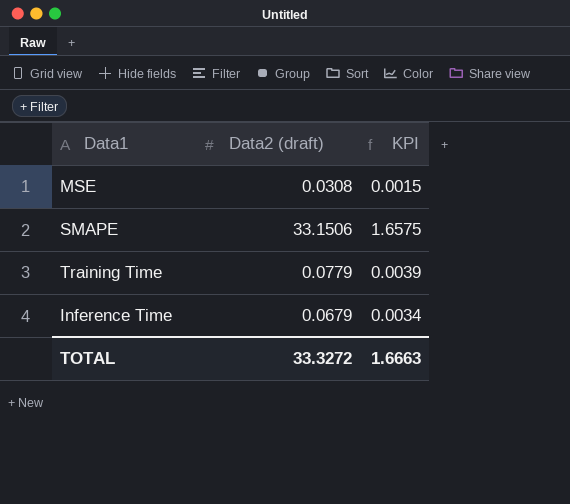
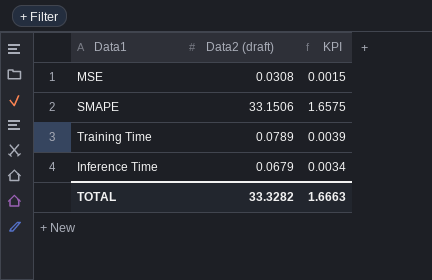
Training Time | Data2 (draft): 0.0779 -> 0.0789
TOTAL | Data2 (draft): 33.3272 -> 33.3282

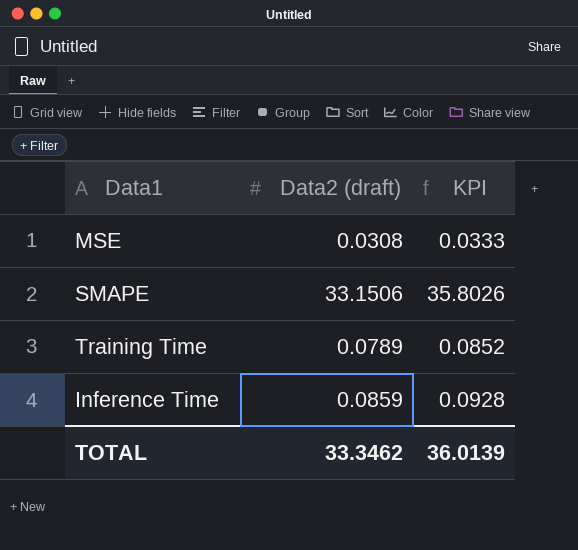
column KPI | formula: [Data2 (draft)] * 0.05 -> [Data2 (draft)] * 1.08
Inference Time | Data2 (draft): 0.0679 -> 0.0859
TOTAL | Data2 (draft): 33.3282 -> 33.3462
TOTAL | KPI: 1.6663 -> 36.0139

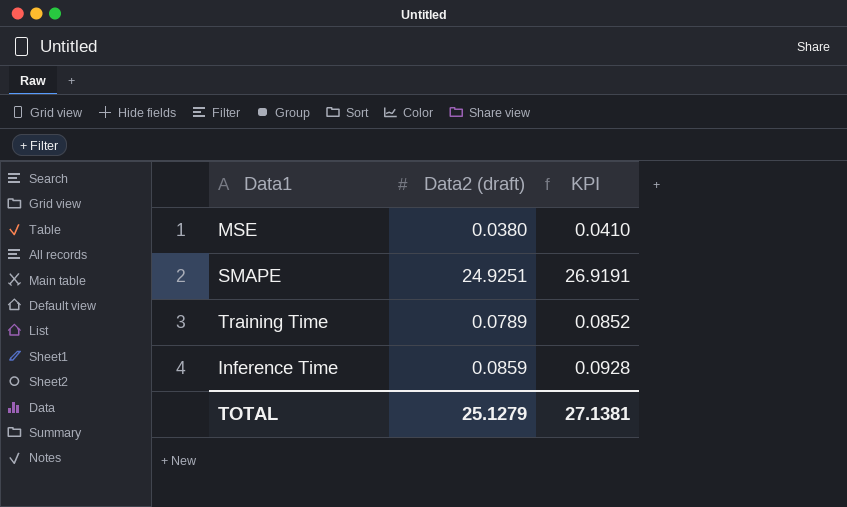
MSE | Data2 (draft): 0.0308 -> 0.0380
MSE | KPI: 0.0333 -> 0.0410
SMAPE | Data2 (draft): 33.1506 -> 24.9251
SMAPE | KPI: 35.8026 -> 26.9191
TOTAL | Data2 (draft): 33.3462 -> 25.1279
TOTAL | KPI: 36.0139 -> 27.1381

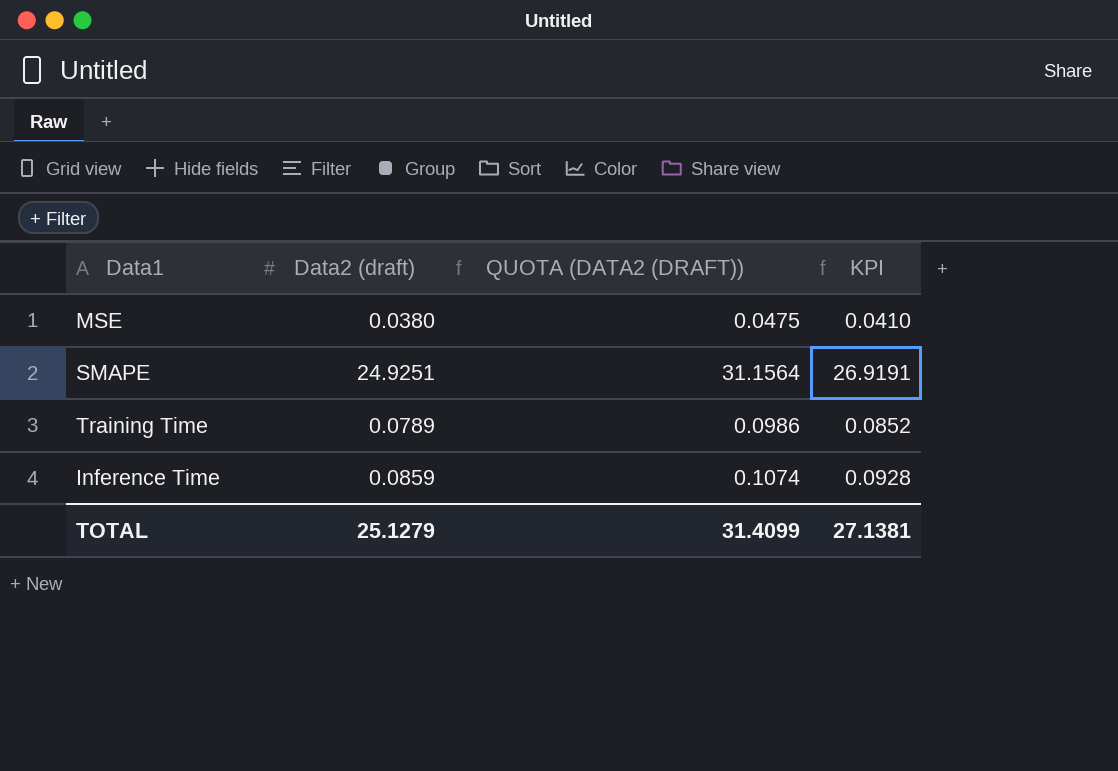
column QUOTA (DATA2 (DRAFT)) | formula: none -> [Data2 (draft)] * 1.25

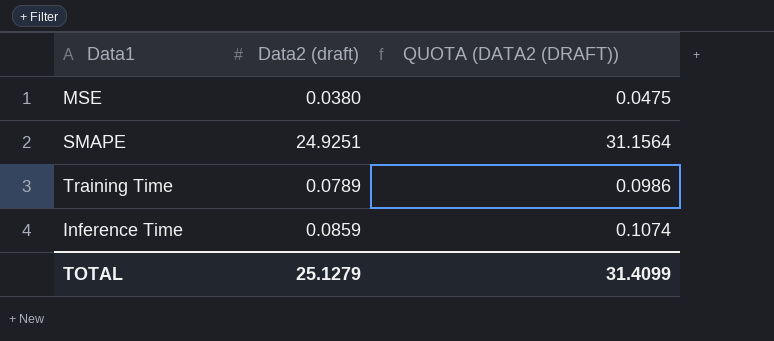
column KPI | formula: [Data2 (draft)] * 1.08 -> none

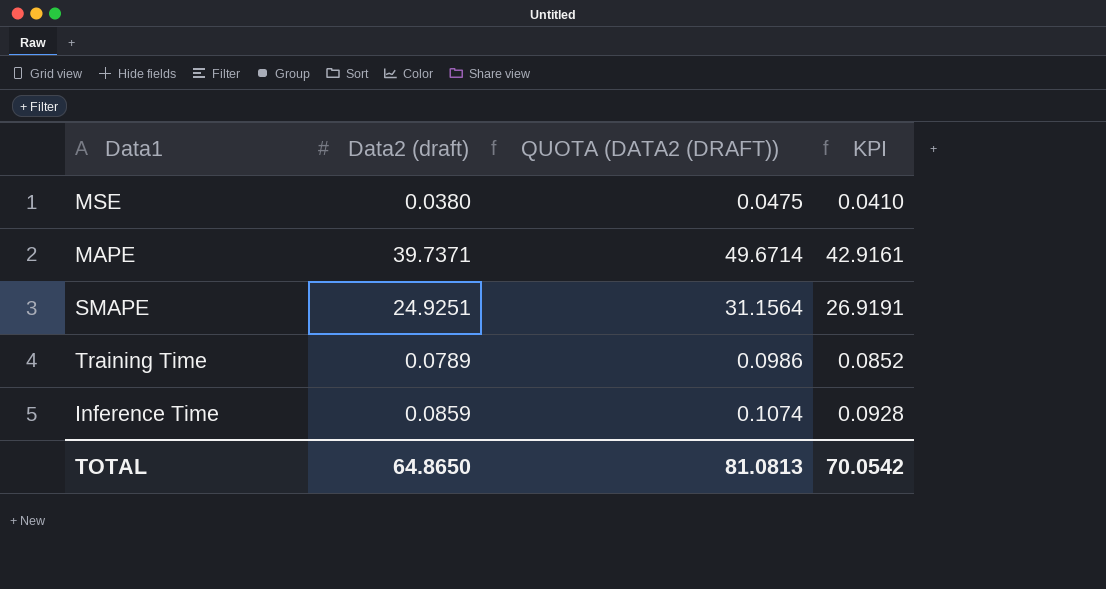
column KPI | formula: none -> [Data2 (draft)] * 1.08
row MAPE: none -> 39.7371 | 49.6714 | 42.9161
TOTAL | Data2 (draft): 25.1279 -> 64.8650
TOTAL | QUOTA (DATA2 (DRAFT)): 31.4099 -> 81.0813

